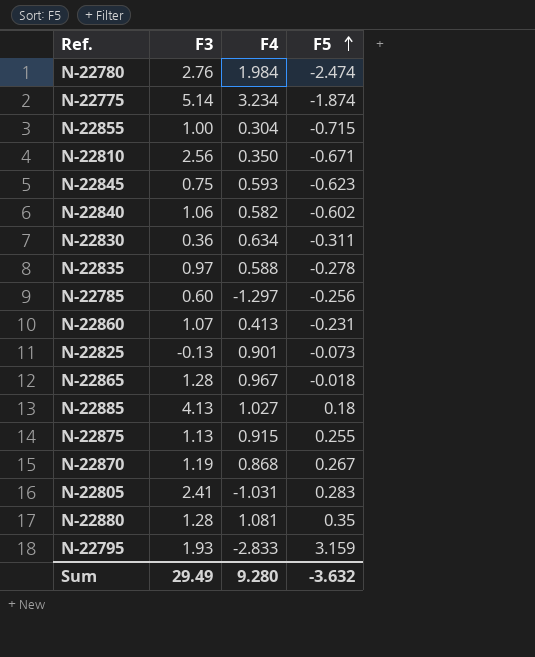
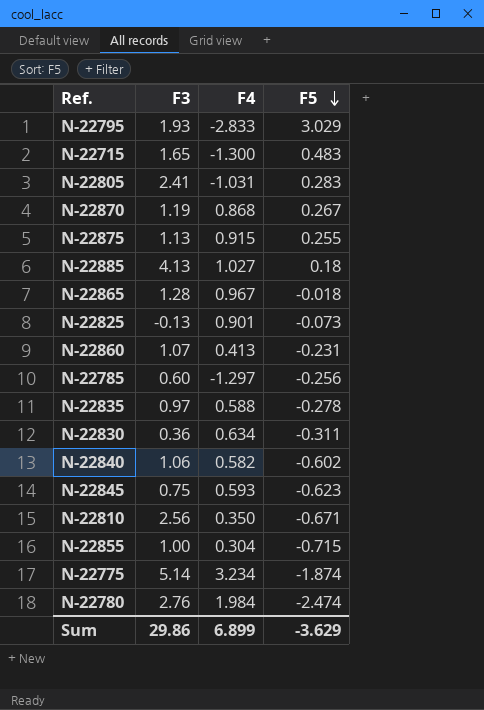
row order: F5 ascending -> F5 descending
row N-22880: 1.28 | 1.081 | 0.35 -> none
N-22795 | F5: 3.159 -> 3.029
row N-22715: none -> 1.65 | -1.300 | 0.483
Sum | F3: 29.49 -> 29.86
Sum | F4: 9.280 -> 6.899
Sum | F5: -3.632 -> -3.629

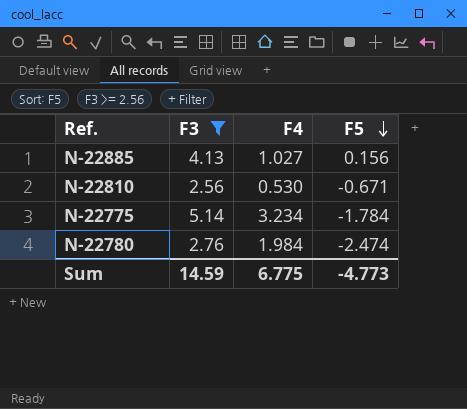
filter: none -> F3 >= 2.56
N-22885 | F5: 0.18 -> 0.156
N-22810 | F4: 0.350 -> 0.530
N-22775 | F5: -1.874 -> -1.784
Sum | F3: 29.86 -> 14.59
Sum | F4: 6.899 -> 6.775
Sum | F5: -3.629 -> -4.773

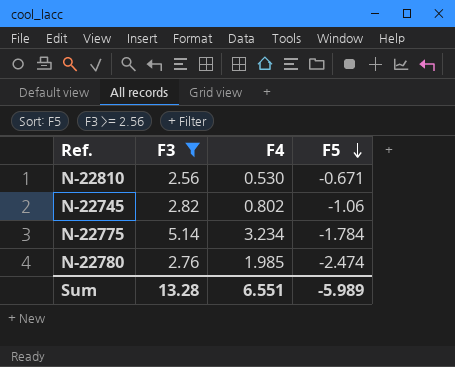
row N-22885: 4.13 | 1.027 | 0.156 -> none
row N-22745: none -> 2.82 | 0.802 | -1.06
N-22780 | F4: 1.984 -> 1.985
Sum | F3: 14.59 -> 13.28
Sum | F4: 6.775 -> 6.551
Sum | F5: -4.773 -> -5.989

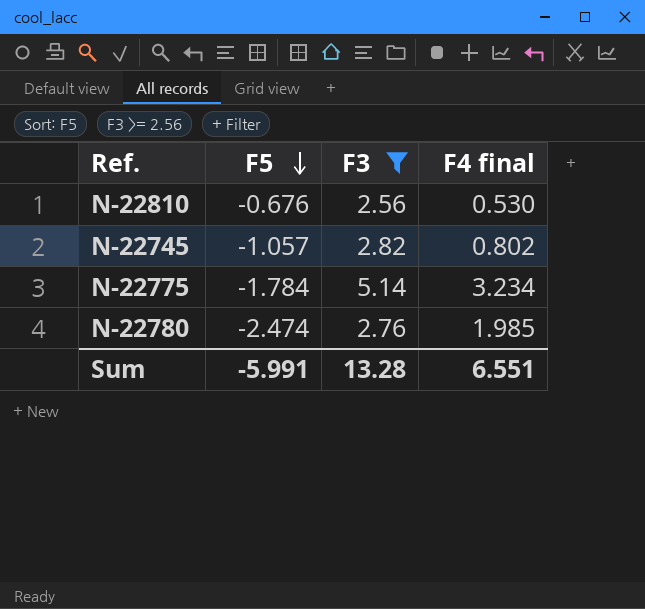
column F5 | position: 4 -> 2
column name: F4 -> F4 final
N-22810 | F5: -0.671 -> -0.676
N-22745 | F5: -1.06 -> -1.057
Sum | F5: -5.989 -> -5.991

